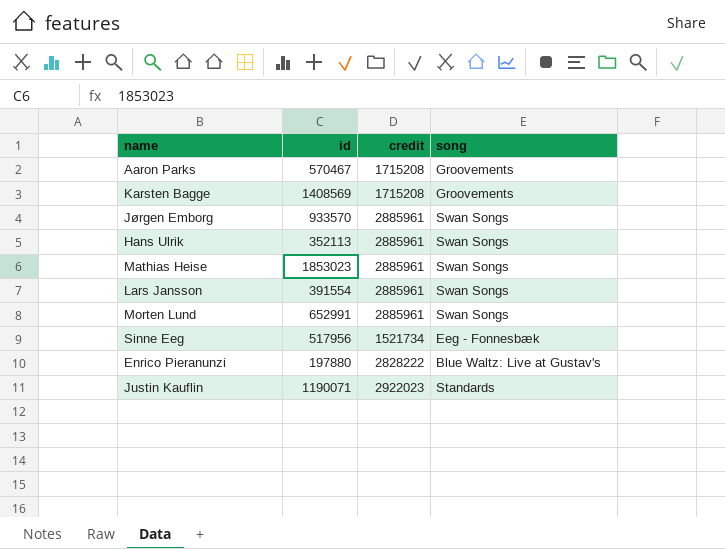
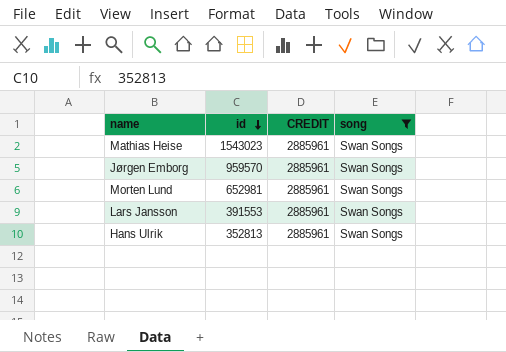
filter: none -> song = Swan Songs
row order: none -> id descending
column name: credit -> CREDIT
Mathias Heise | id: 1853023 -> 1543023
Jørgen Emborg | id: 933570 -> 959570
Morten Lund | id: 652991 -> 652981
Lars Jansson | id: 391554 -> 391553
Hans Ulrik | id: 352113 -> 352813

